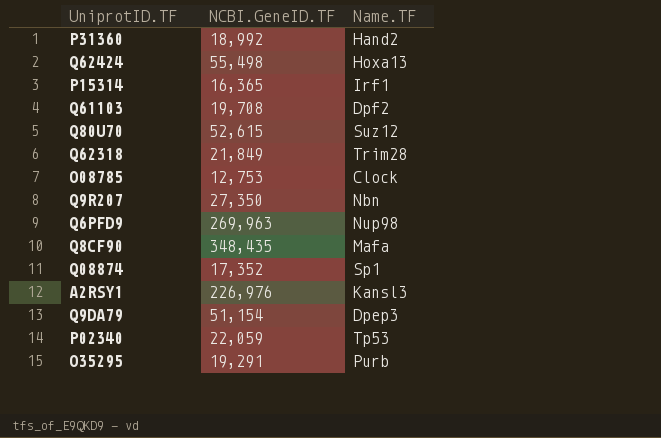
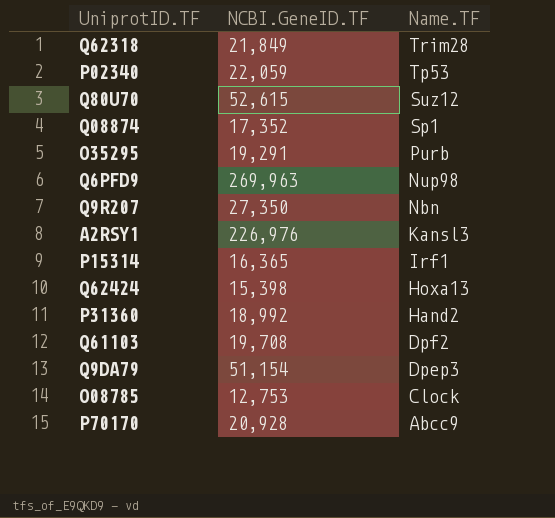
row order: none -> Name.TF descending
row Q8CF90: 348,435 | Mafa -> none
Q62424 | NCBI.GeneID.TF: 55,498 -> 15,398
row P70170: none -> 20,928 | Abcc9

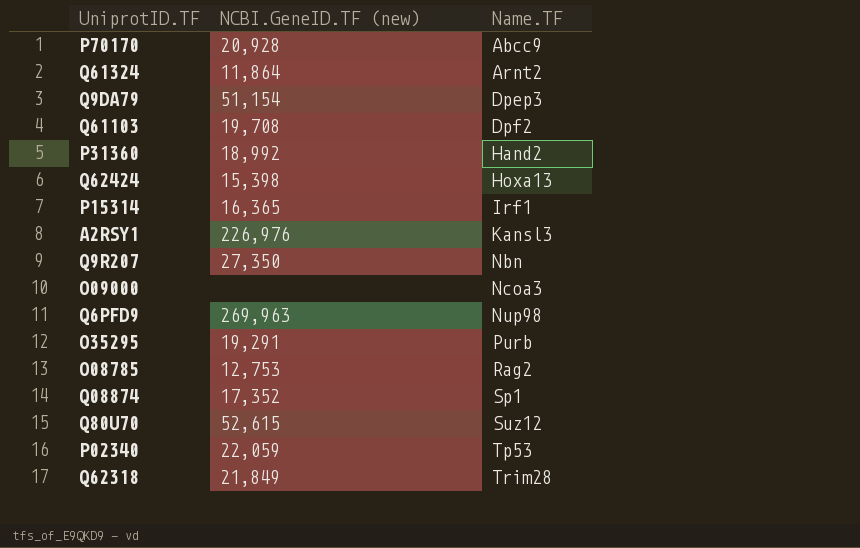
row order: Name.TF descending -> Name.TF ascending
column name: NCBI.GeneID.TF -> NCBI.GeneID.TF (new)
row Q61324: none -> 11,864 | Arnt2
row O09000: none -> none | Ncoa3
O08785 | Name.TF: Clock -> Rag2

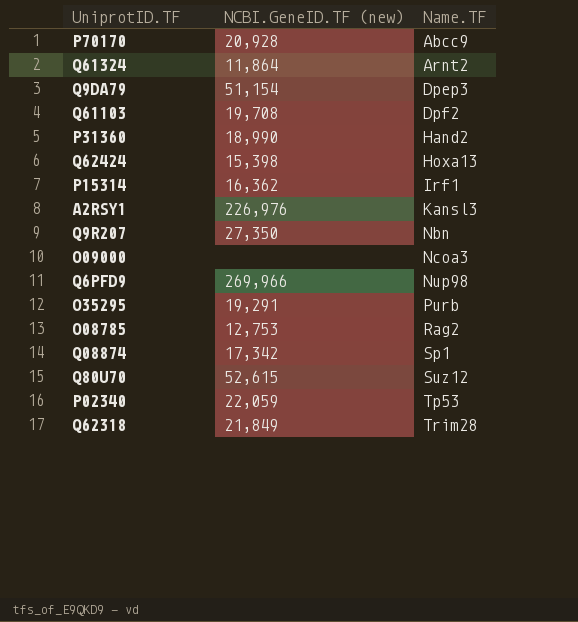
P31360 | NCBI.GeneID.TF (new): 18,992 -> 18,990
P15314 | NCBI.GeneID.TF (new): 16,365 -> 16,362
Q6PFD9 | NCBI.GeneID.TF (new): 269,963 -> 269,966
Q08874 | NCBI.GeneID.TF (new): 17,352 -> 17,342

